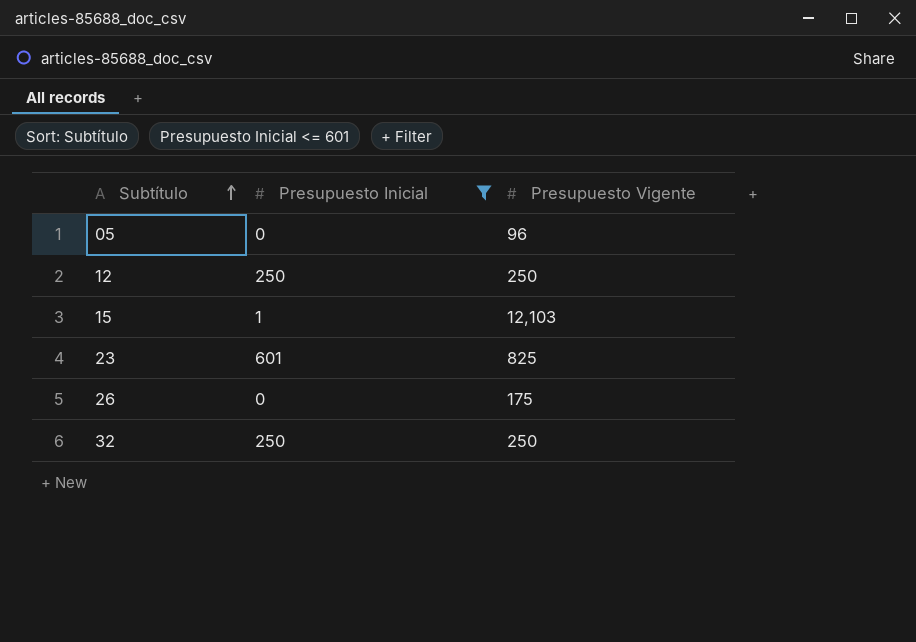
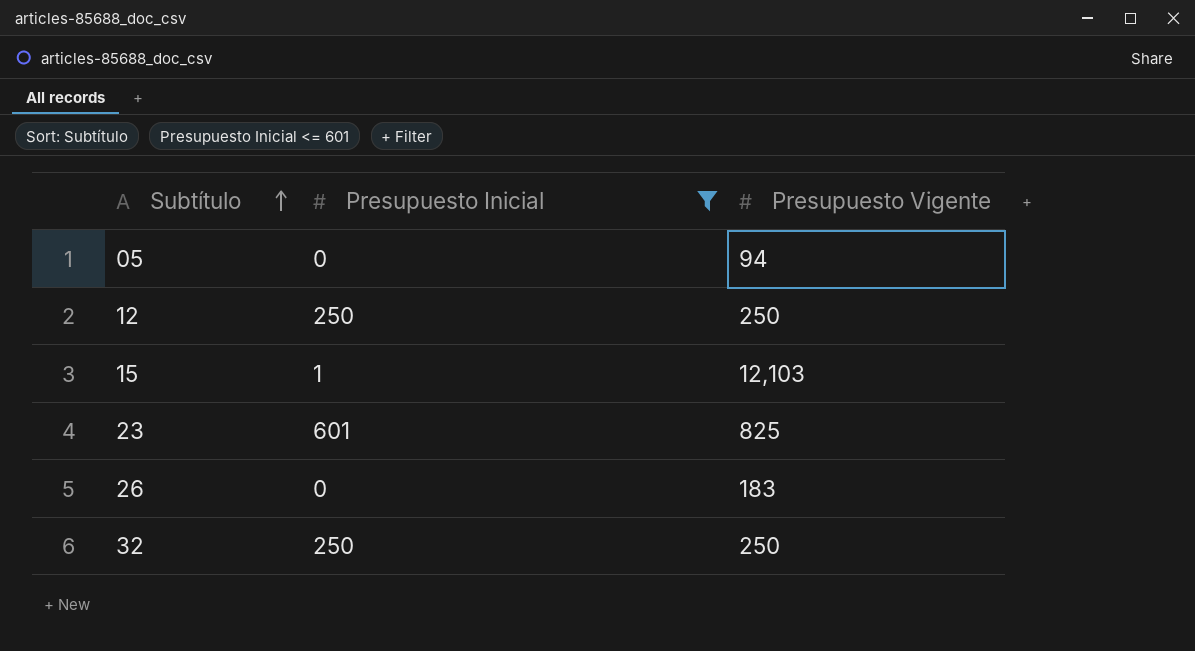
05 | Presupuesto Vigente: 96 -> 94
26 | Presupuesto Vigente: 175 -> 183

